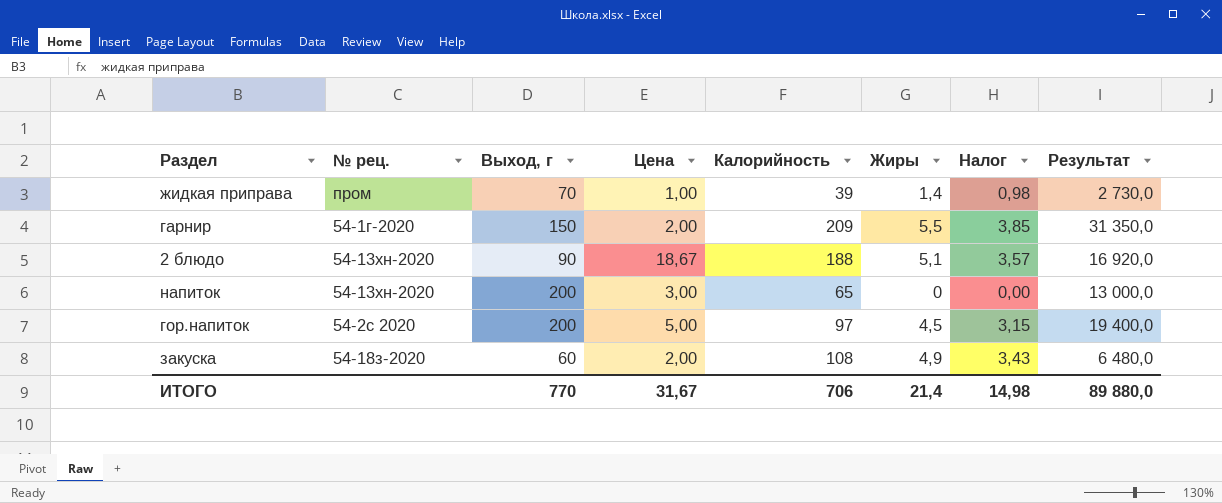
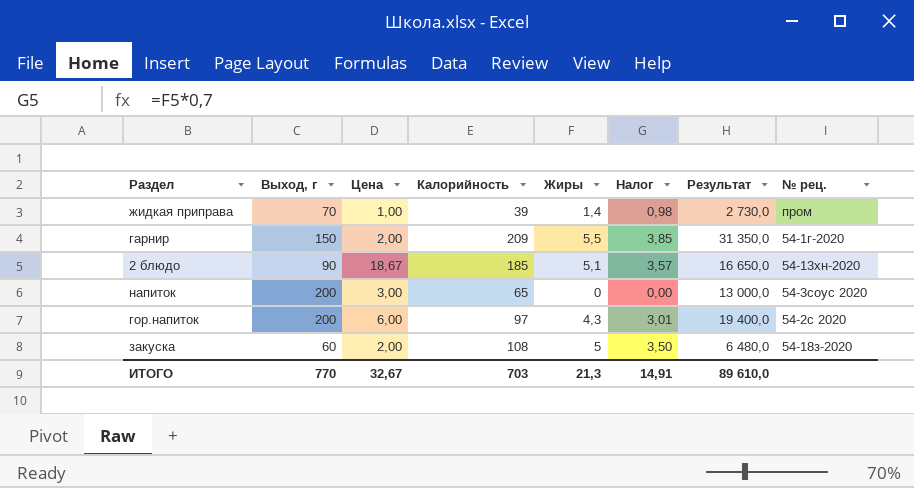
column № рец. | position: 2 -> 8
2 блюдо | Калорийность: 188 -> 185
2 блюдо | Результат: 16 920,0 -> 16 650,0
напиток | № рец.: 54-13хн-2020 -> 54-3соус 2020
гор.напиток | Цена: 5,00 -> 6,00
гор.напиток | Жиры: 4,5 -> 4,3
гор.напиток | Налог: 3,15 -> 3,01
закуска | Жиры: 4,9 -> 5
закуска | Налог: 3,43 -> 3,50
ИТОГО | Цена: 31,67 -> 32,67
ИТОГО | Калорийность: 706 -> 703
ИТОГО | Жиры: 21,4 -> 21,3
ИТОГО | Налог: 14,98 -> 14,91
ИТОГО | Результат: 89 880,0 -> 89 610,0

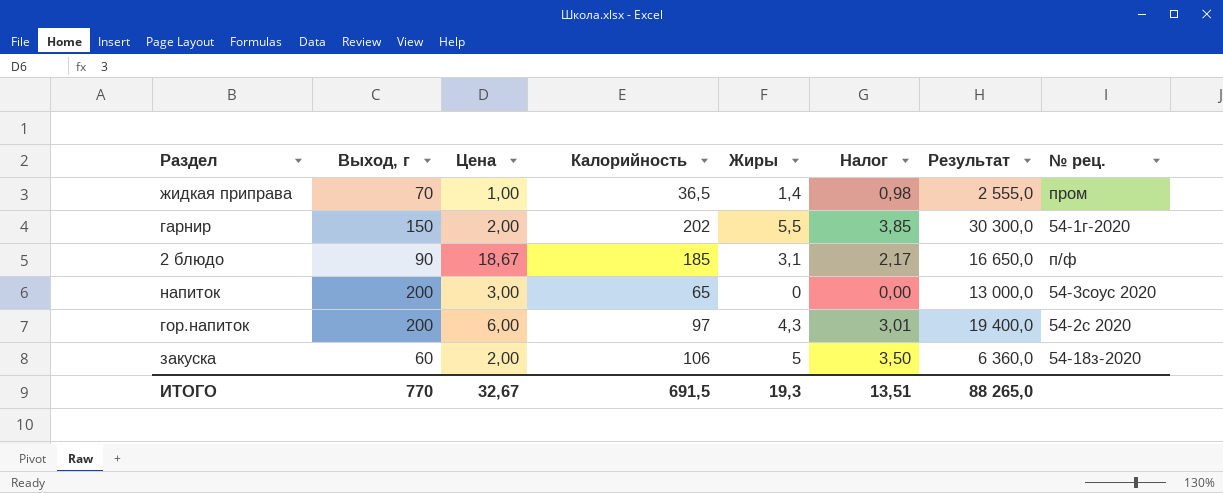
жидкая приправа | Калорийность: 39 -> 36,5
жидкая приправа | Результат: 2 730,0 -> 2 555,0
гарнир | Калорийность: 209 -> 202
гарнир | Результат: 31 350,0 -> 30 300,0
2 блюдо | Жиры: 5,1 -> 3,1
2 блюдо | Налог: 3,57 -> 2,17
2 блюдо | № рец.: 54-13хн-2020 -> п/ф
закуска | Калорийность: 108 -> 106
закуска | Результат: 6 480,0 -> 6 360,0
ИТОГО | Калорийность: 703 -> 691,5
ИТОГО | Жиры: 21,3 -> 19,3
ИТОГО | Налог: 14,91 -> 13,51
ИТОГО | Результат: 89 610,0 -> 88 265,0

